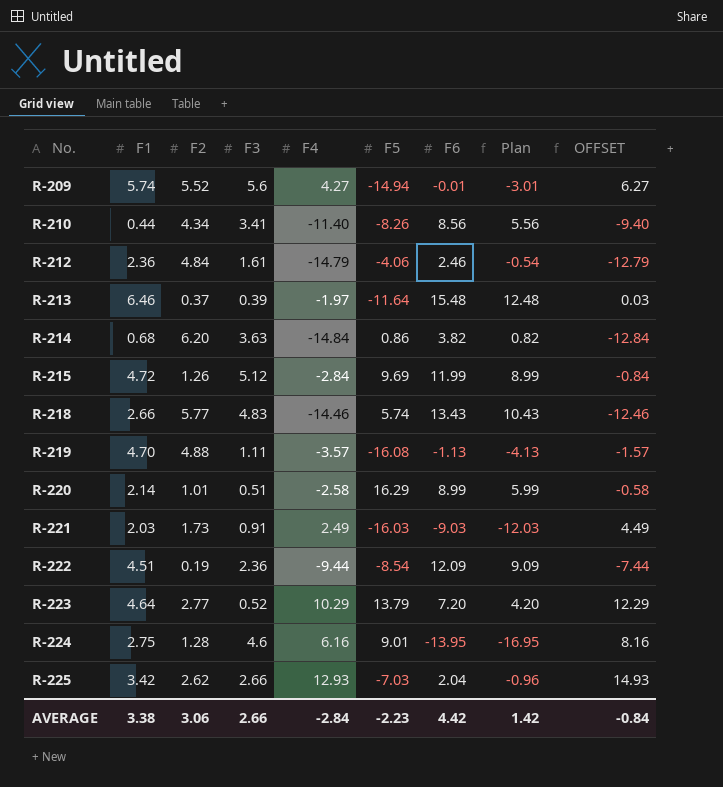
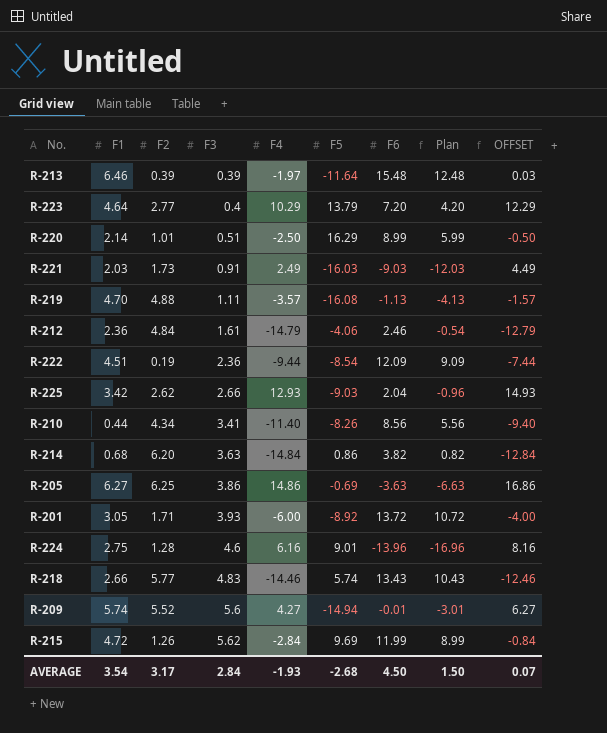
row order: No. ascending -> F3 ascending
R-213 | F2: 0.37 -> 0.39
R-223 | F3: 0.52 -> 0.4
R-220 | F4: -2.58 -> -2.50
R-220 | OFFSET: -0.58 -> -0.50
R-225 | F5: -7.03 -> -9.03
row R-205: none -> 6.27 | 6.25 | 3.86 | 14.86 | -0.69 | -3.63 | -6.63 | 16.86
row R-201: none -> 3.05 | 1.71 | 3.93 | -6.00 | -8.92 | 13.72 | 10.72 | -4.00
R-224 | F6: -13.95 -> -13.96
R-224 | Plan: -16.95 -> -16.96
R-215 | F3: 5.12 -> 5.62
AVERAGE | F1: 3.38 -> 3.54
AVERAGE | F2: 3.06 -> 3.17
AVERAGE | F3: 2.66 -> 2.84
AVERAGE | F4: -2.84 -> -1.93
AVERAGE | F5: -2.23 -> -2.68
AVERAGE | F6: 4.42 -> 4.50
AVERAGE | Plan: 1.42 -> 1.50
AVERAGE | OFFSET: -0.84 -> 0.07

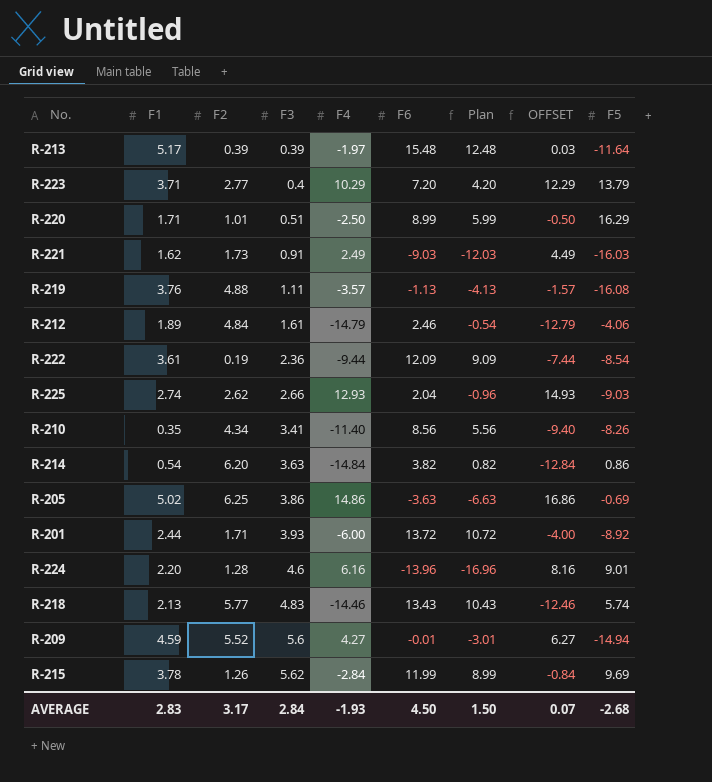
column F5 | position: 6 -> 9
R-213 | F1: 6.46 -> 5.17
R-223 | F1: 4.64 -> 3.71
R-220 | F1: 2.14 -> 1.71
R-221 | F1: 2.03 -> 1.62
R-219 | F1: 4.70 -> 3.76
R-212 | F1: 2.36 -> 1.89
R-222 | F1: 4.51 -> 3.61
R-225 | F1: 3.42 -> 2.74
R-210 | F1: 0.44 -> 0.35
R-214 | F1: 0.68 -> 0.54
R-205 | F1: 6.27 -> 5.02
R-201 | F1: 3.05 -> 2.44
R-224 | F1: 2.75 -> 2.20
R-218 | F1: 2.66 -> 2.13
R-209 | F1: 5.74 -> 4.59
R-215 | F1: 4.72 -> 3.78
AVERAGE | F1: 3.54 -> 2.83

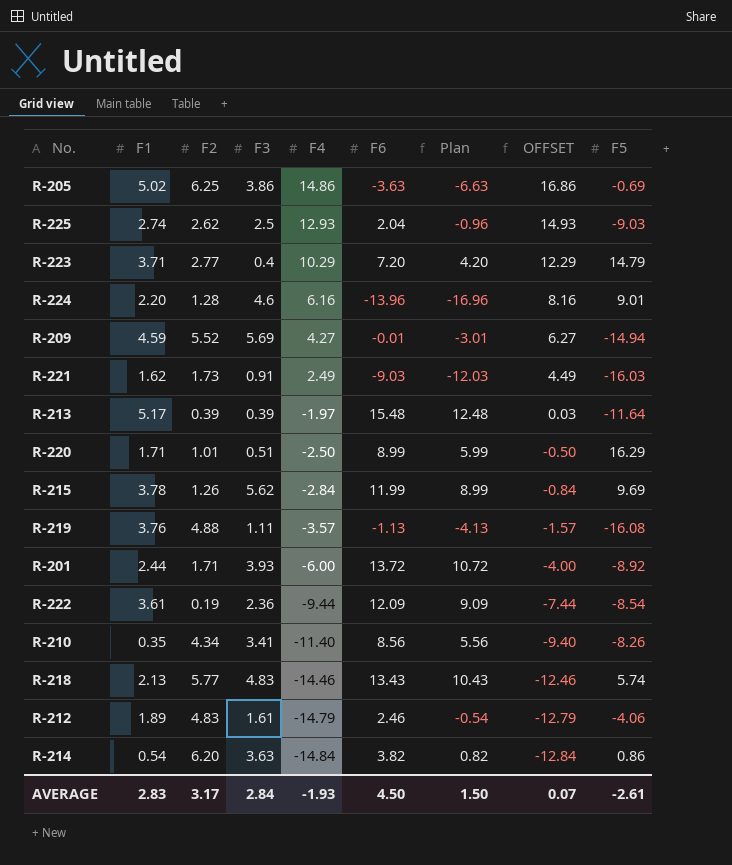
row order: F3 ascending -> F4 descending
R-225 | F3: 2.66 -> 2.5
R-223 | F5: 13.79 -> 14.79
R-209 | F3: 5.6 -> 5.69
R-212 | F2: 4.84 -> 4.83
AVERAGE | F5: -2.68 -> -2.61

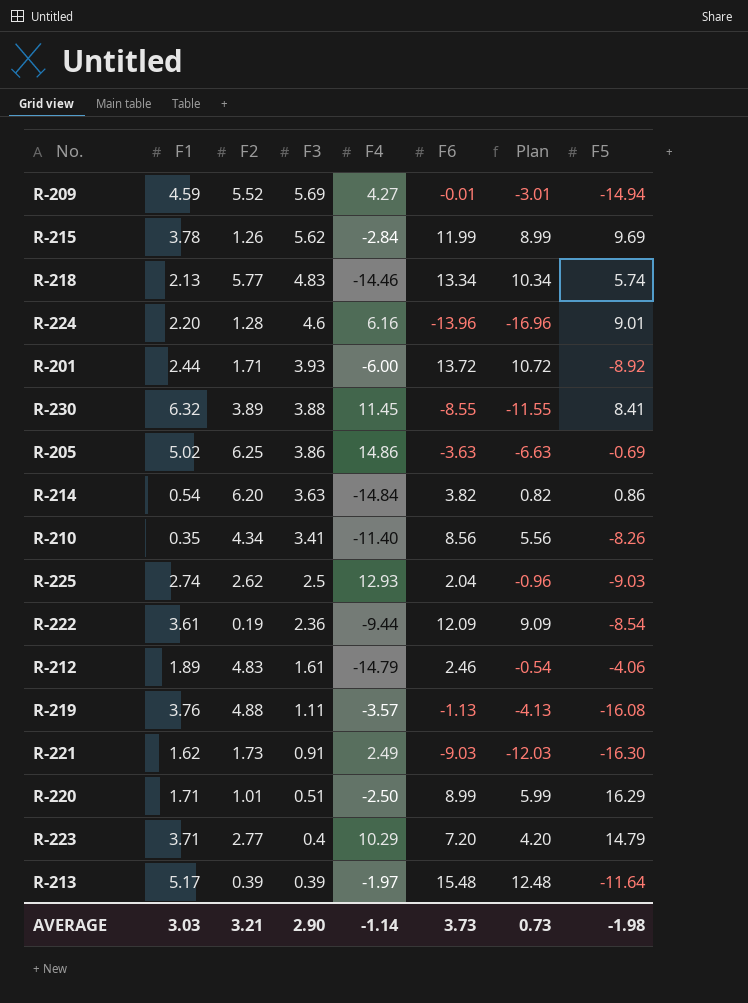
row order: F4 descending -> F3 descending
column OFFSET | formula: [F4] + 2 -> none
R-218 | F6: 13.43 -> 13.34
R-218 | Plan: 10.43 -> 10.34
row R-230: none -> 6.32 | 3.89 | 3.88 | 11.45 | -8.55 | -11.55 | 8.41
R-221 | F5: -16.03 -> -16.30
AVERAGE | F1: 2.83 -> 3.03
AVERAGE | F2: 3.17 -> 3.21
AVERAGE | F3: 2.84 -> 2.90
AVERAGE | F4: -1.93 -> -1.14
AVERAGE | F6: 4.50 -> 3.73
AVERAGE | Plan: 1.50 -> 0.73
AVERAGE | F5: -2.61 -> -1.98

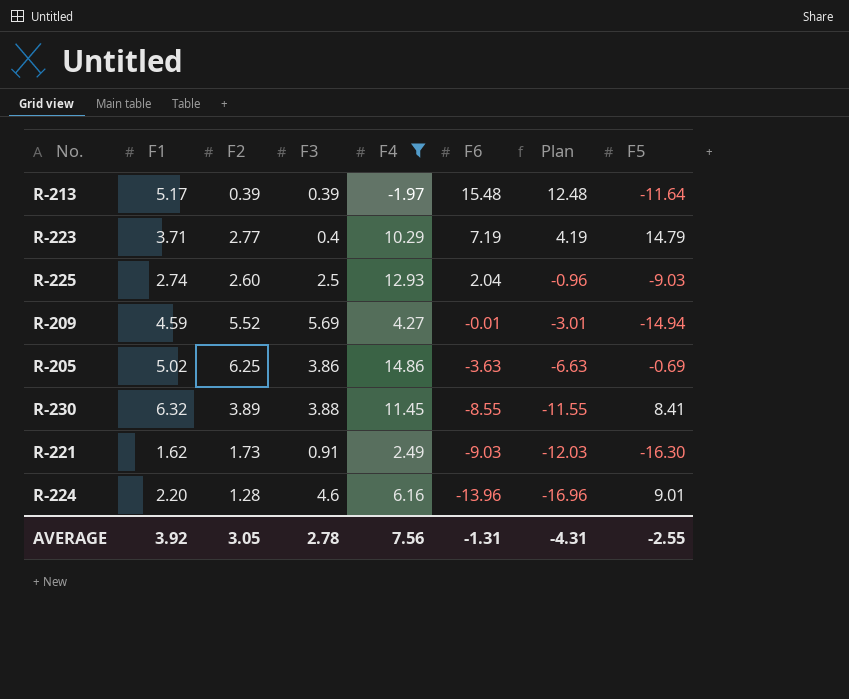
filter: none -> F4 >= -1.97
row order: F3 descending -> F6 descending
R-223 | F6: 7.20 -> 7.19
R-223 | Plan: 4.20 -> 4.19
R-225 | F2: 2.62 -> 2.60
AVERAGE | F1: 3.03 -> 3.92
AVERAGE | F2: 3.21 -> 3.05
AVERAGE | F3: 2.90 -> 2.78
AVERAGE | F4: -1.14 -> 7.56
AVERAGE | F6: 3.73 -> -1.31
AVERAGE | Plan: 0.73 -> -4.31
AVERAGE | F5: -1.98 -> -2.55

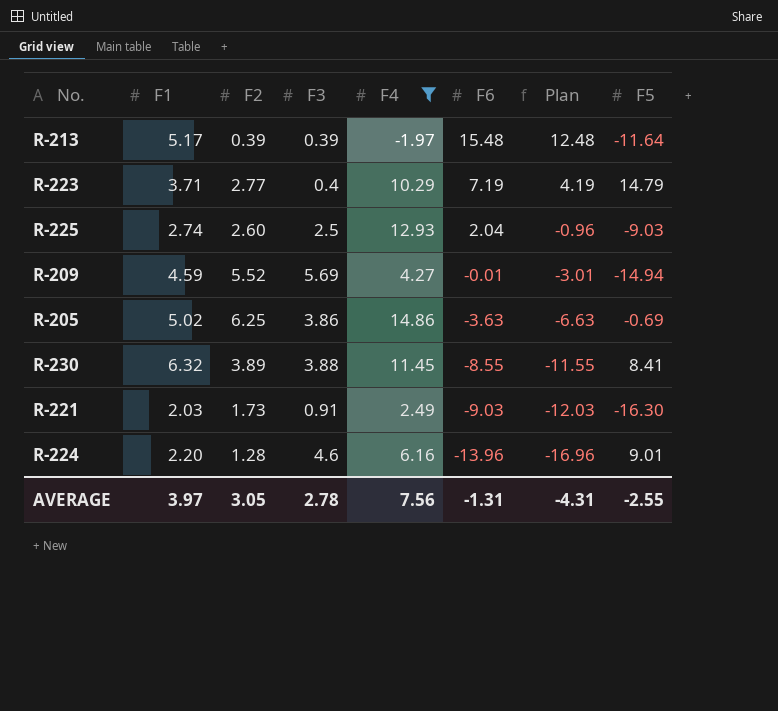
R-221 | F1: 1.62 -> 2.03
AVERAGE | F1: 3.92 -> 3.97

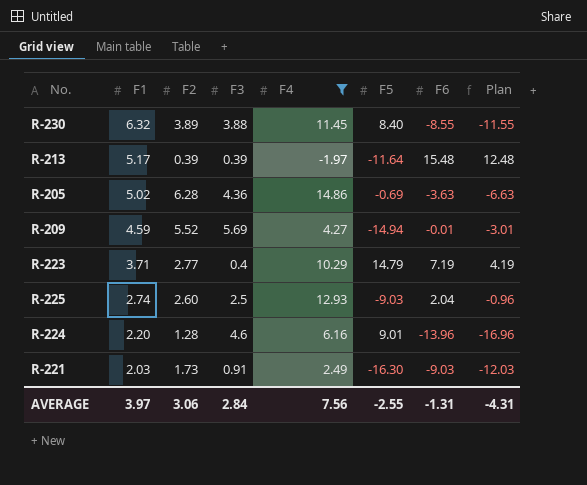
row order: F6 descending -> F1 descending
column F5 | position: 8 -> 6
R-230 | F5: 8.41 -> 8.40
R-205 | F2: 6.25 -> 6.28
R-205 | F3: 3.86 -> 4.36
AVERAGE | F2: 3.05 -> 3.06
AVERAGE | F3: 2.78 -> 2.84

